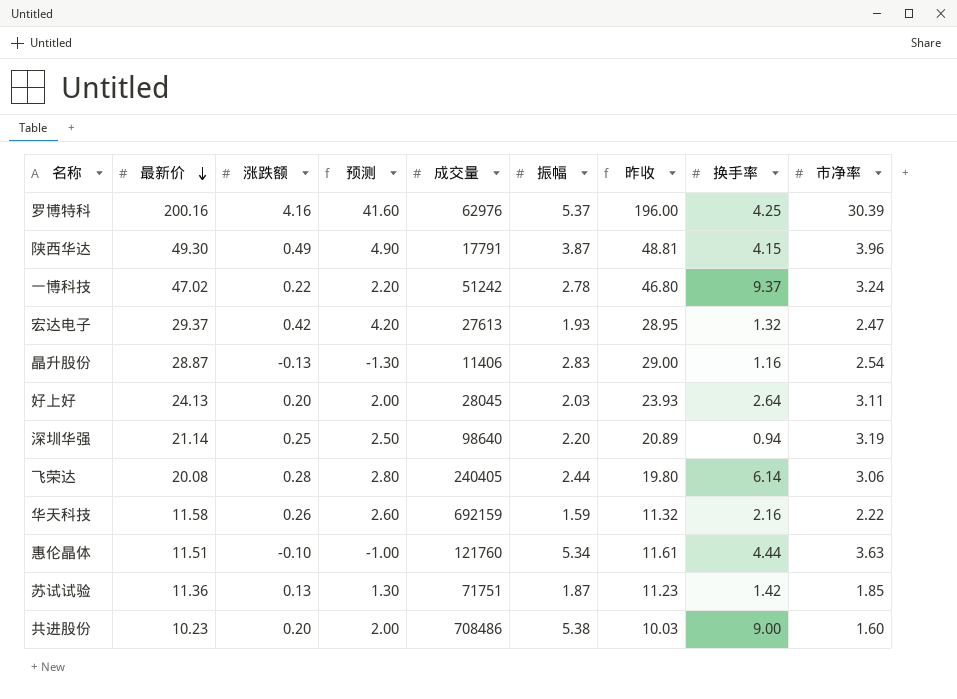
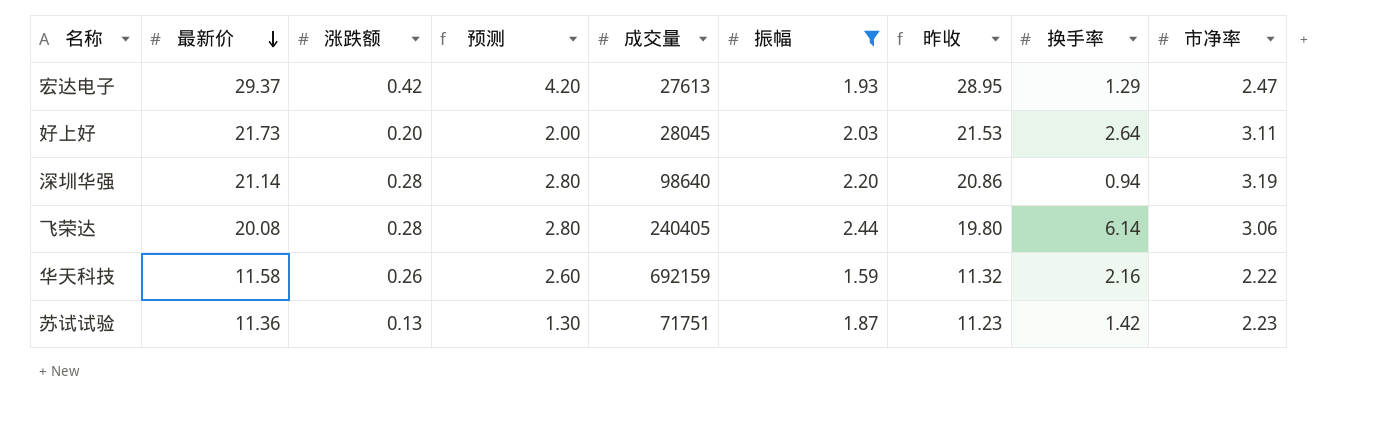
filter: none -> 振幅 <= 2.44
宏达电子 | 换手率: 1.32 -> 1.29
好上好 | 最新价: 24.13 -> 21.73
好上好 | 昨收: 23.93 -> 21.53
深圳华强 | 涨跌额: 0.25 -> 0.28
深圳华强 | 预测: 2.50 -> 2.80
深圳华强 | 昨收: 20.89 -> 20.86
苏试试验 | 市净率: 1.85 -> 2.23

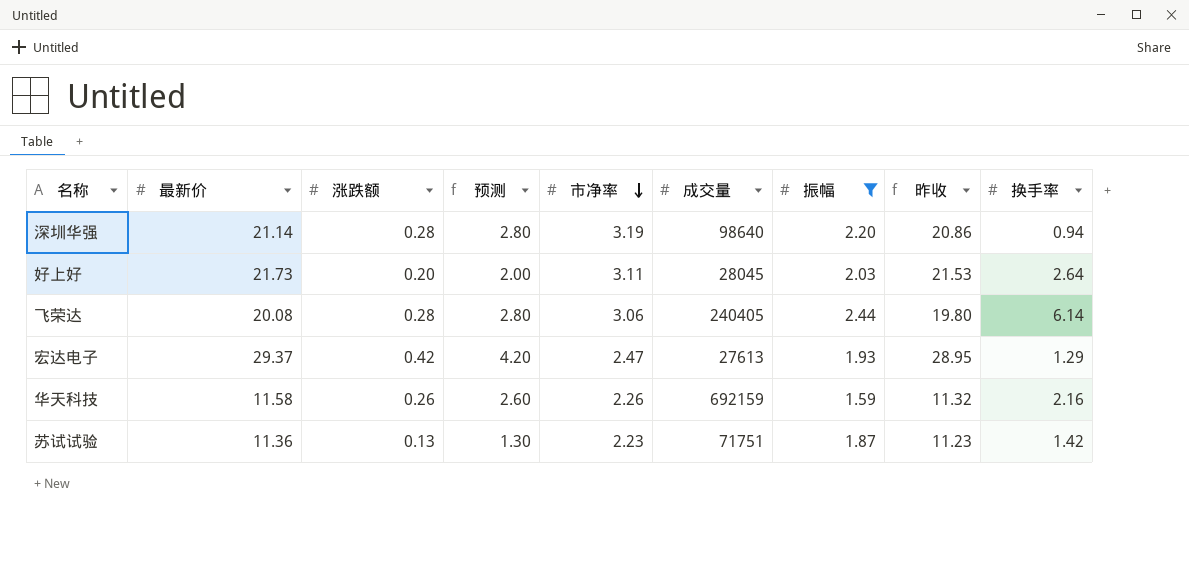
row order: 最新价 descending -> 市净率 descending
column 市净率 | position: 9 -> 5
华天科技 | 市净率: 2.22 -> 2.26

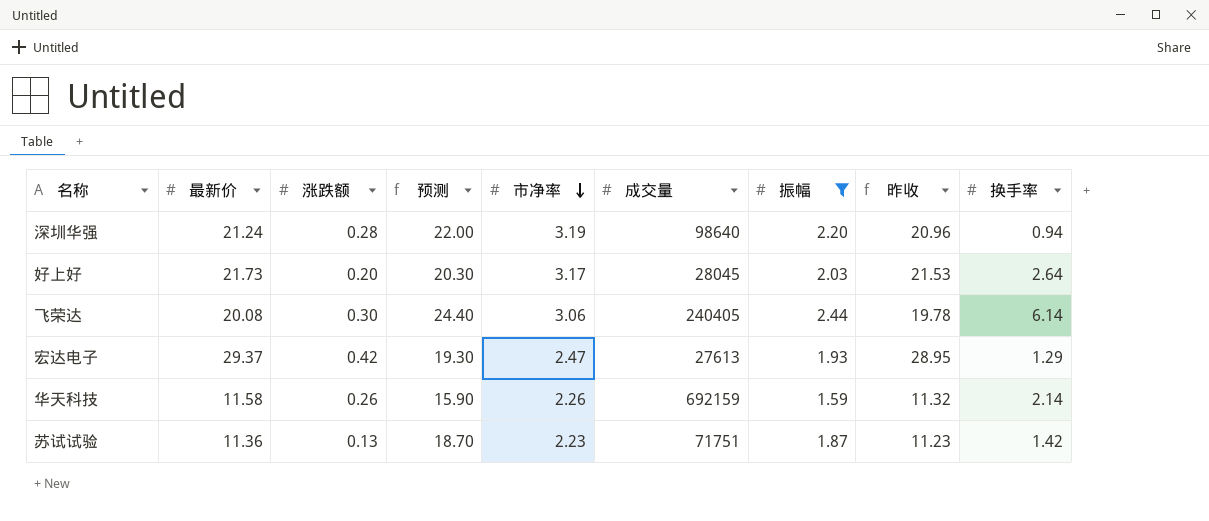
column 预测 | formula: [涨跌额] * 10 -> [振幅] * 10
深圳华强 | 最新价: 21.14 -> 21.24
深圳华强 | 昨收: 20.86 -> 20.96
好上好 | 市净率: 3.11 -> 3.17
飞荣达 | 涨跌额: 0.28 -> 0.30
飞荣达 | 昨收: 19.80 -> 19.78
华天科技 | 换手率: 2.16 -> 2.14

